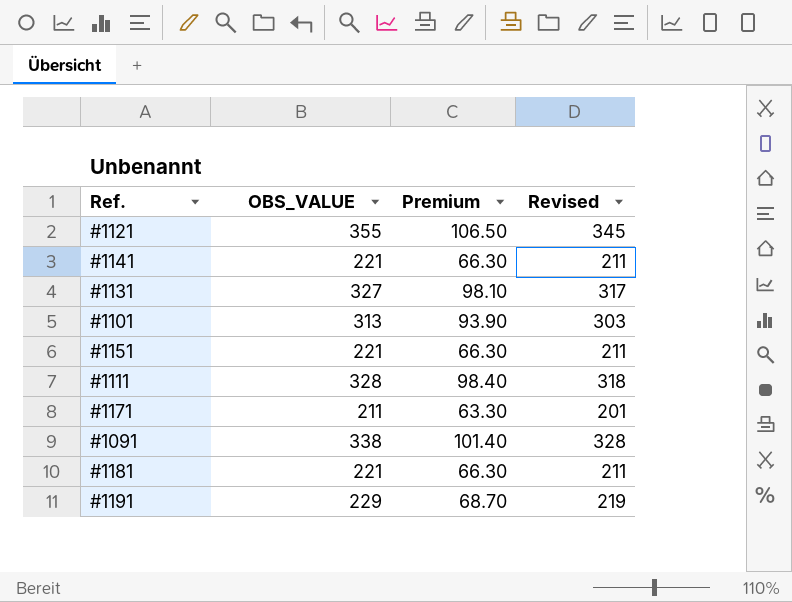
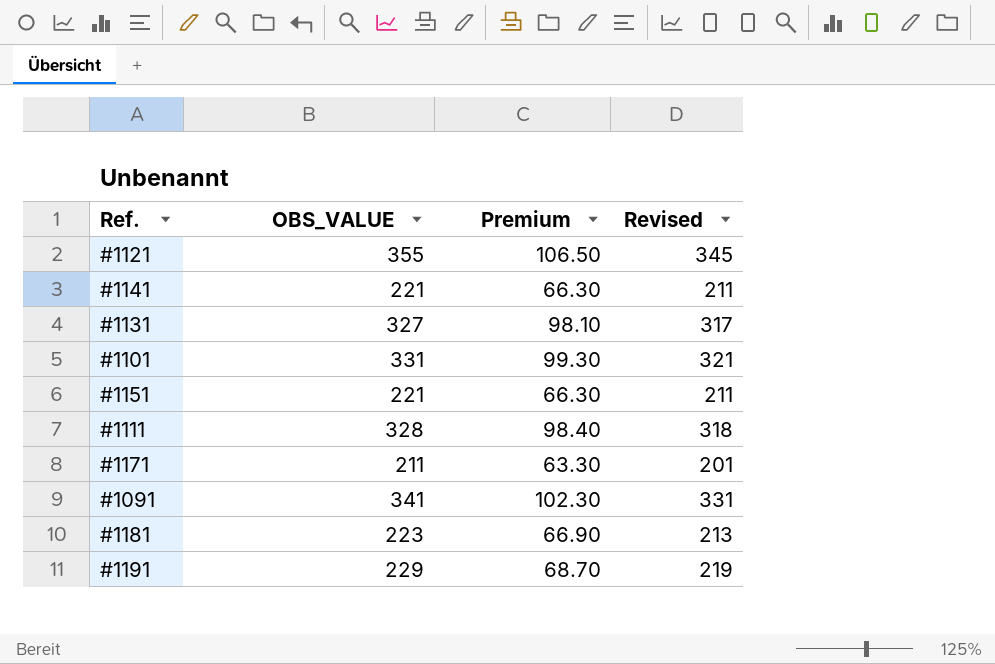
#1101 | OBS_VALUE: 313 -> 331
#1101 | Premium: 93.90 -> 99.30
#1101 | Revised: 303 -> 321
#1091 | OBS_VALUE: 338 -> 341
#1091 | Premium: 101.40 -> 102.30
#1091 | Revised: 328 -> 331
#1181 | OBS_VALUE: 221 -> 223
#1181 | Premium: 66.30 -> 66.90
#1181 | Revised: 211 -> 213

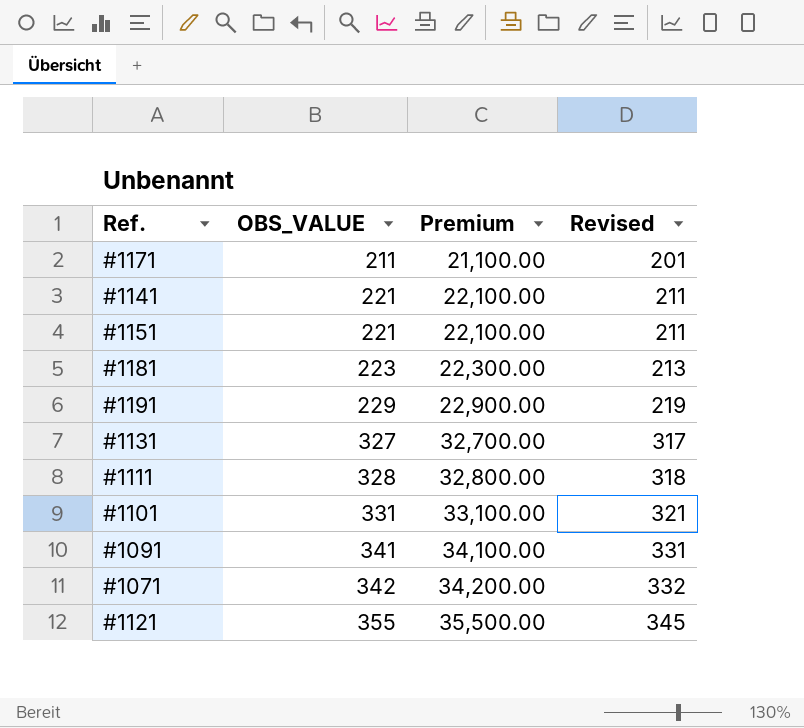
row order: none -> OBS_VALUE ascending
column Premium | formula: [OBS_VALUE] * 0.3 -> [OBS_VALUE] * 100
row #1071: none -> 342 | 34,200.00 | 332

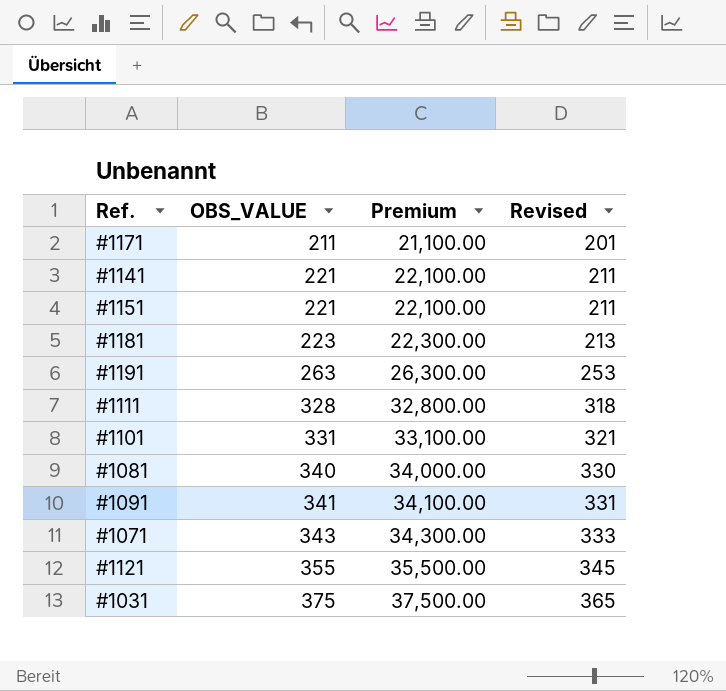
row #1131: 327 | 32,700.00 | 317 -> none
#1191 | OBS_VALUE: 229 -> 263
#1191 | Premium: 22,900.00 -> 26,300.00
#1191 | Revised: 219 -> 253
row #1081: none -> 340 | 34,000.00 | 330
#1071 | OBS_VALUE: 342 -> 343
#1071 | Premium: 34,200.00 -> 34,300.00
#1071 | Revised: 332 -> 333
row #1031: none -> 375 | 37,500.00 | 365

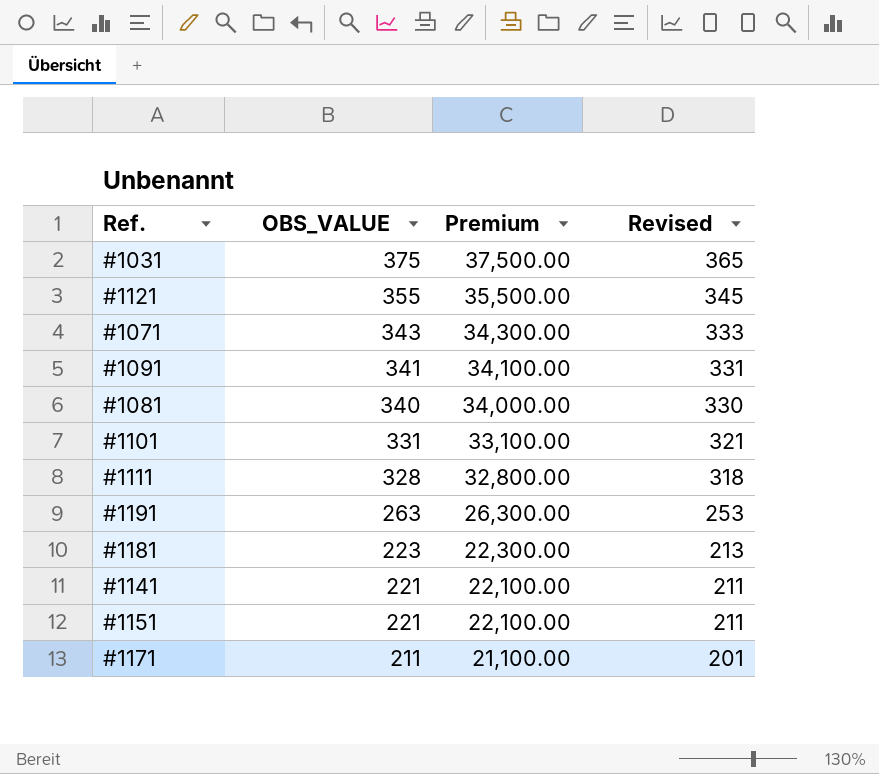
row order: OBS_VALUE ascending -> OBS_VALUE descending

